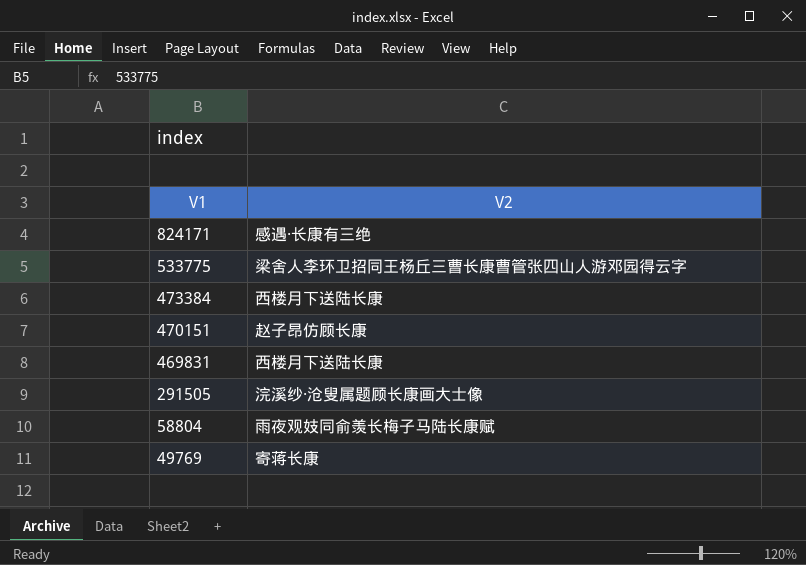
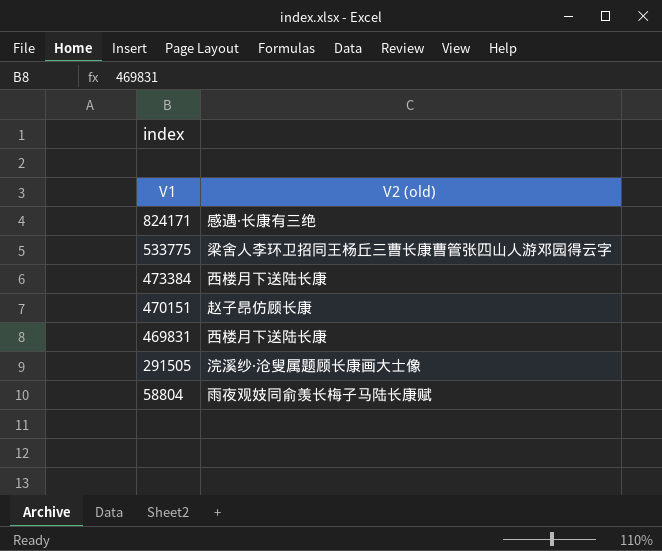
column name: V2 -> V2 (old)
row 49769: 寄蒋长康 -> none

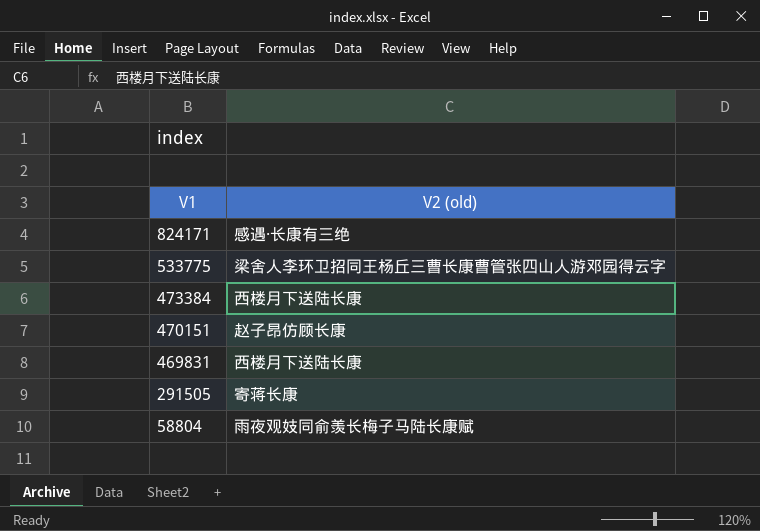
291505 | V2 (old): 浣溪纱·沧叟属题顾长康画大士像 -> 寄蒋长康

